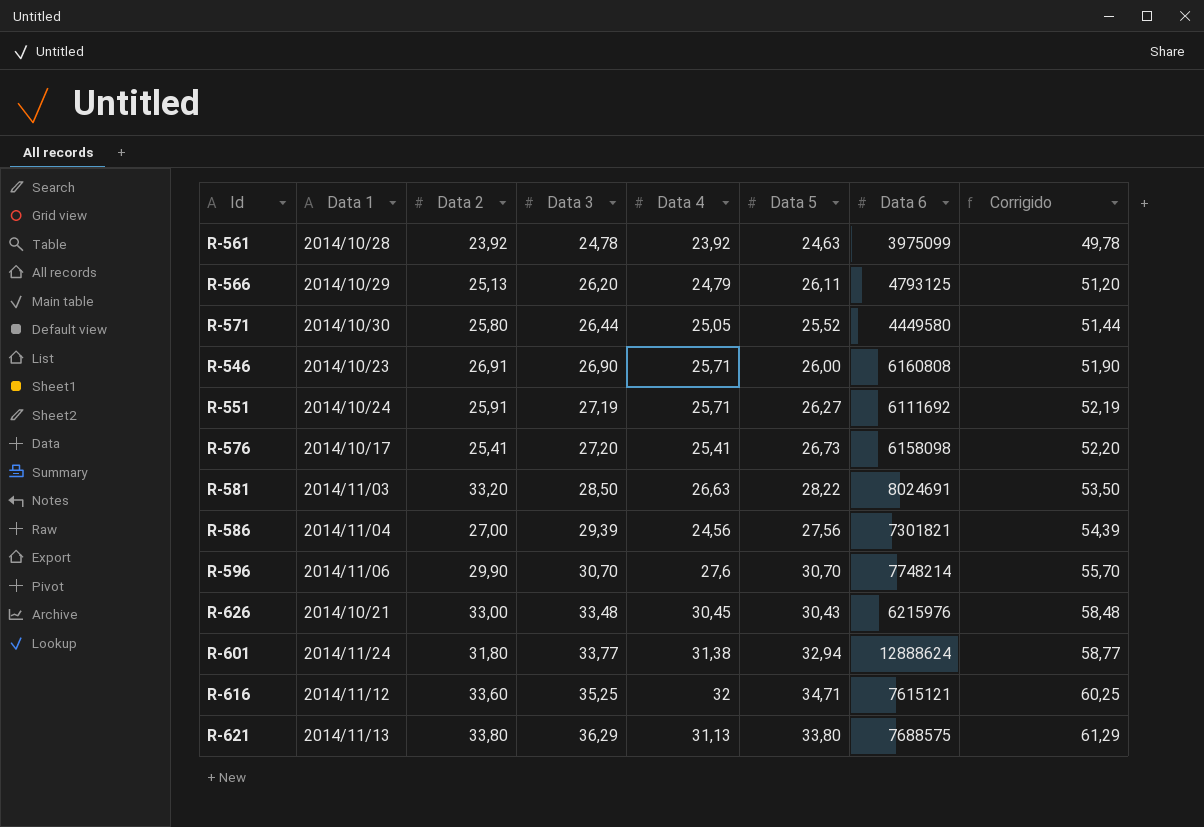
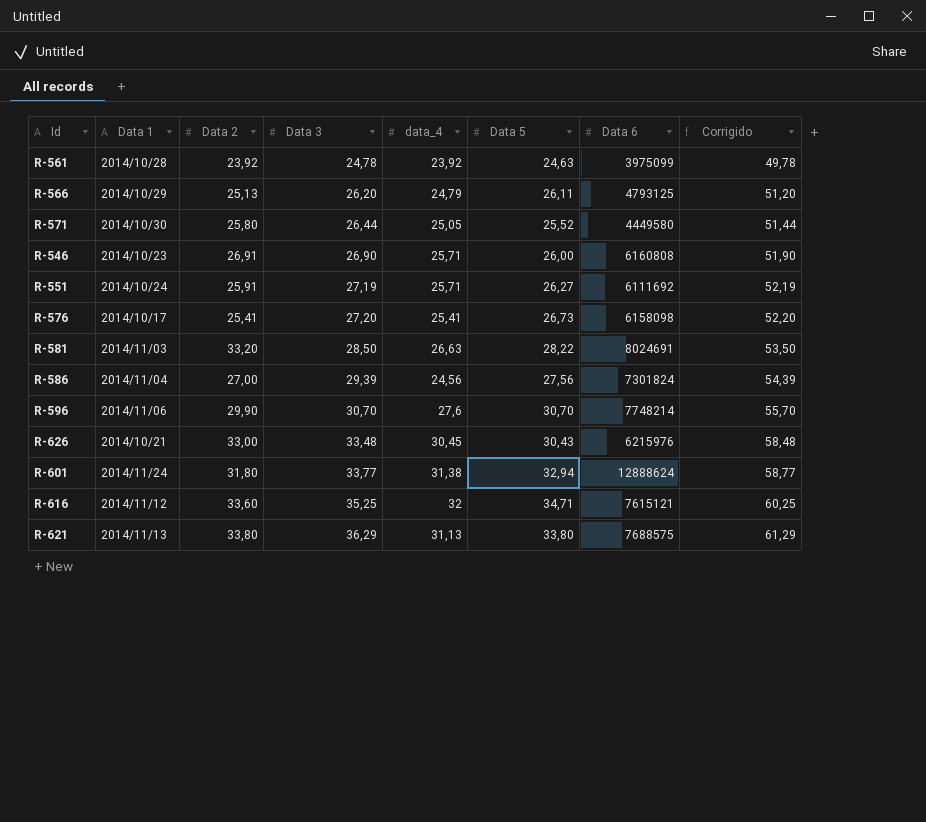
column name: Data 4 -> data_4
R-586 | Data 6: 7301821 -> 7301824

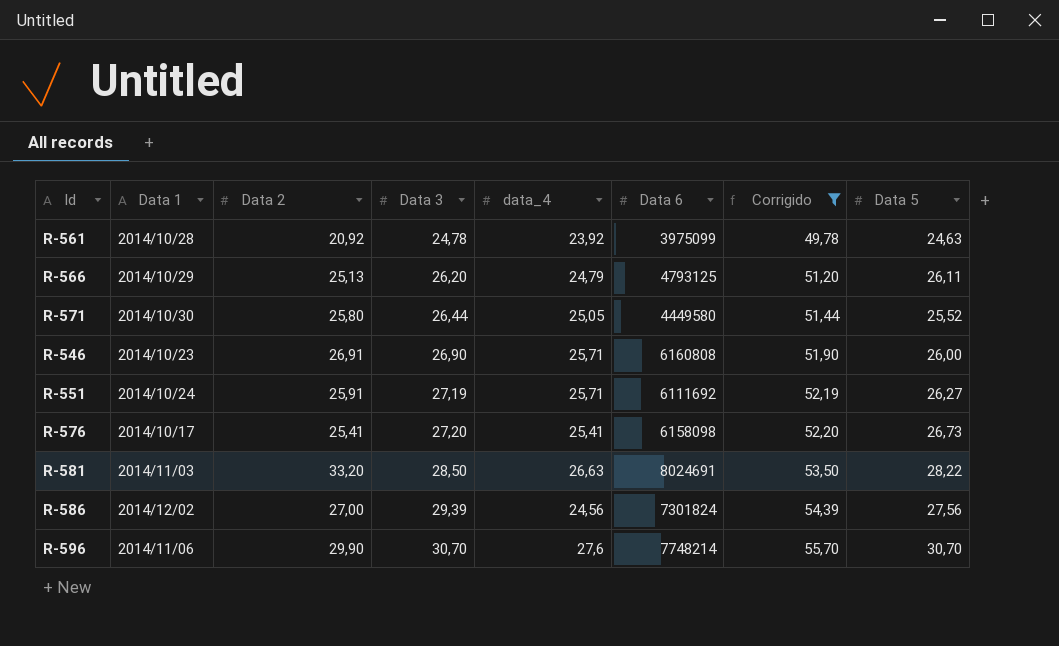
filter: none -> Corrigido <= 55,70
column Data 5 | position: 6 -> 8
R-561 | Data 2: 23,92 -> 20,92
R-586 | Data 1: 2014/11/04 -> 2014/12/02

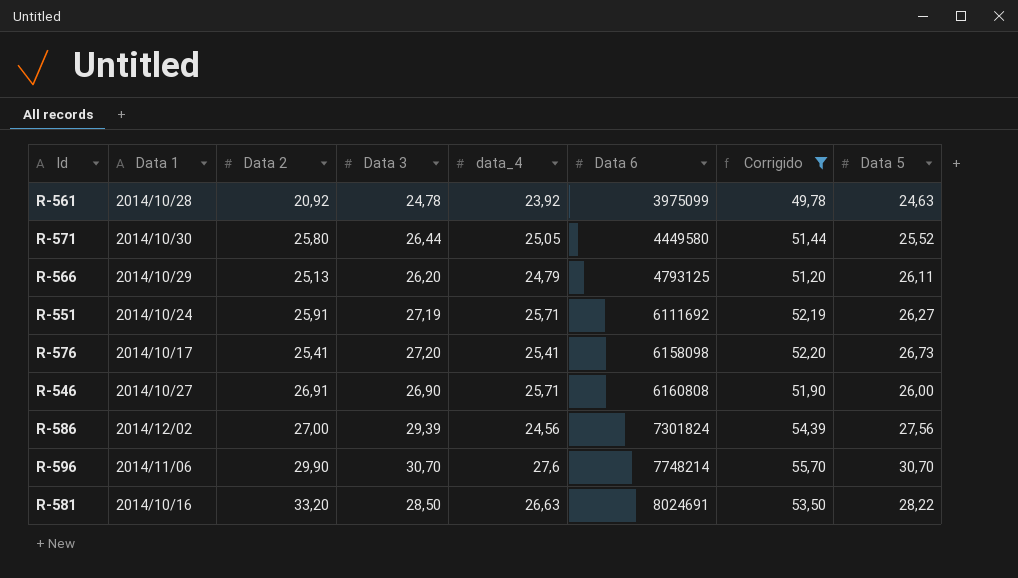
row order: Data 3 ascending -> Data 6 ascending
R-546 | Data 1: 2014/10/23 -> 2014/10/27
R-581 | Data 1: 2014/11/03 -> 2014/10/16

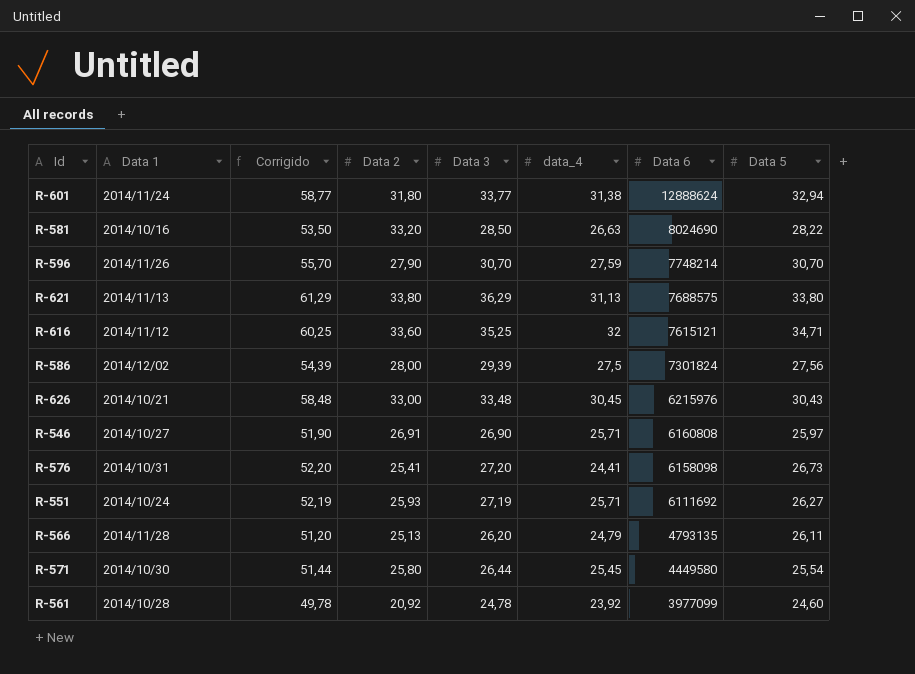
filter: Corrigido <= 55,70 -> none
row order: Data 6 ascending -> Data 6 descending
column Corrigido | position: 7 -> 3
R-581 | Data 6: 8024691 -> 8024690
R-596 | Data 1: 2014/11/06 -> 2014/11/26
R-596 | Data 2: 29,90 -> 27,90
R-596 | data_4: 27,6 -> 27,59
R-586 | Data 2: 27,00 -> 28,00
R-586 | data_4: 24,56 -> 27,5
R-546 | Data 5: 26,00 -> 25,97
R-576 | Data 1: 2014/10/17 -> 2014/10/31
R-576 | data_4: 25,41 -> 24,41
R-551 | Data 2: 25,91 -> 25,93
R-566 | Data 1: 2014/10/29 -> 2014/11/28
R-566 | Data 6: 4793125 -> 4793135
R-571 | data_4: 25,05 -> 25,45
R-571 | Data 5: 25,52 -> 25,54
R-561 | Data 6: 3975099 -> 3977099
R-561 | Data 5: 24,63 -> 24,60

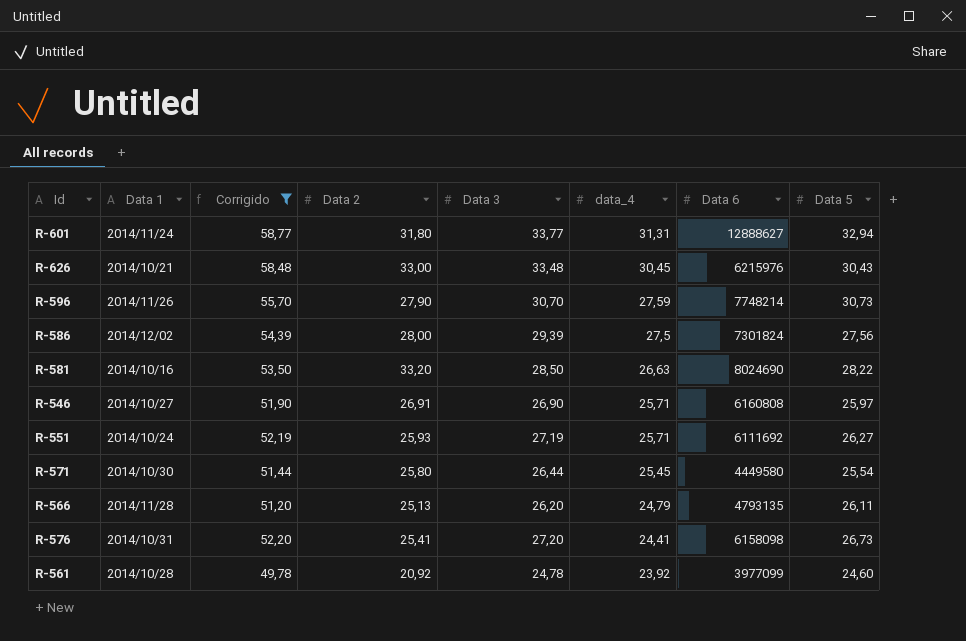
filter: none -> Corrigido <= 58,77
row order: Data 6 descending -> data_4 descending
R-601 | data_4: 31,38 -> 31,31
R-601 | Data 6: 12888624 -> 12888627
R-596 | Data 5: 30,70 -> 30,73

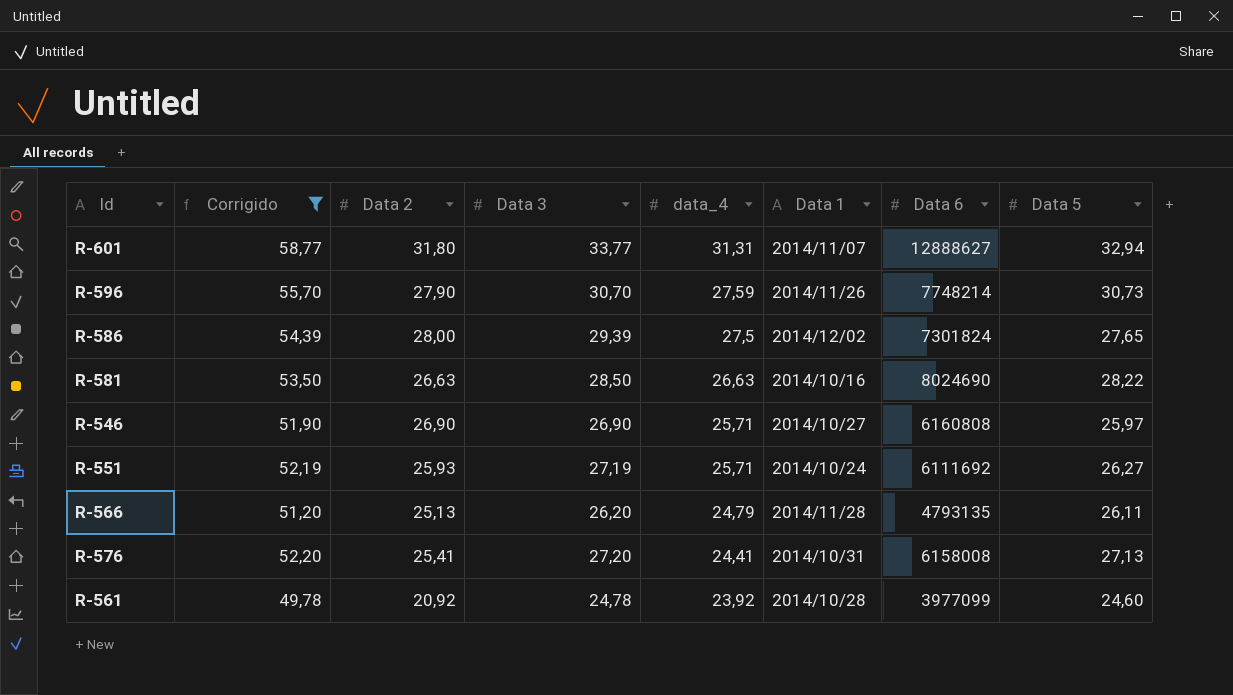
column Data 1 | position: 2 -> 6
row R-626: 2014/10/21 | 58,48 | 33,00 | 33,48 | 30,45 | 6215976 | 30,43 -> none
row R-571: 2014/10/30 | 51,44 | 25,80 | 26,44 | 25,45 | 4449580 | 25,54 -> none
R-601 | Data 1: 2014/11/24 -> 2014/11/07
R-586 | Data 5: 27,56 -> 27,65
R-581 | Data 2: 33,20 -> 26,63
R-546 | Data 2: 26,91 -> 26,90
R-576 | Data 6: 6158098 -> 6158008
R-576 | Data 5: 26,73 -> 27,13

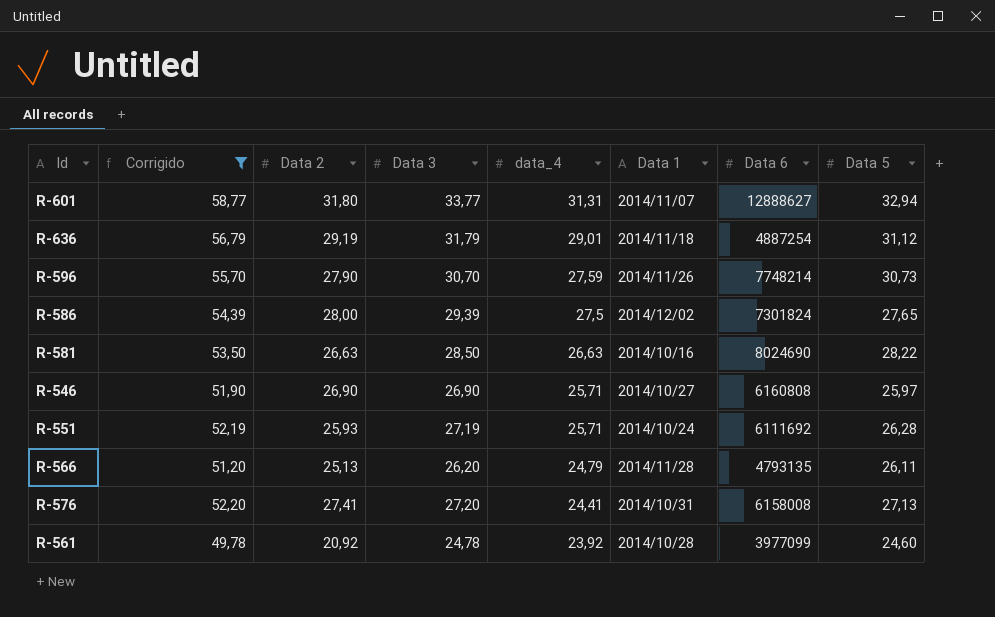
row R-636: none -> 56,79 | 29,19 | 31,79 | 29,01 | 2014/11/18 | 4887254 | 31,12
R-551 | Data 5: 26,27 -> 26,28
R-576 | Data 2: 25,41 -> 27,41

